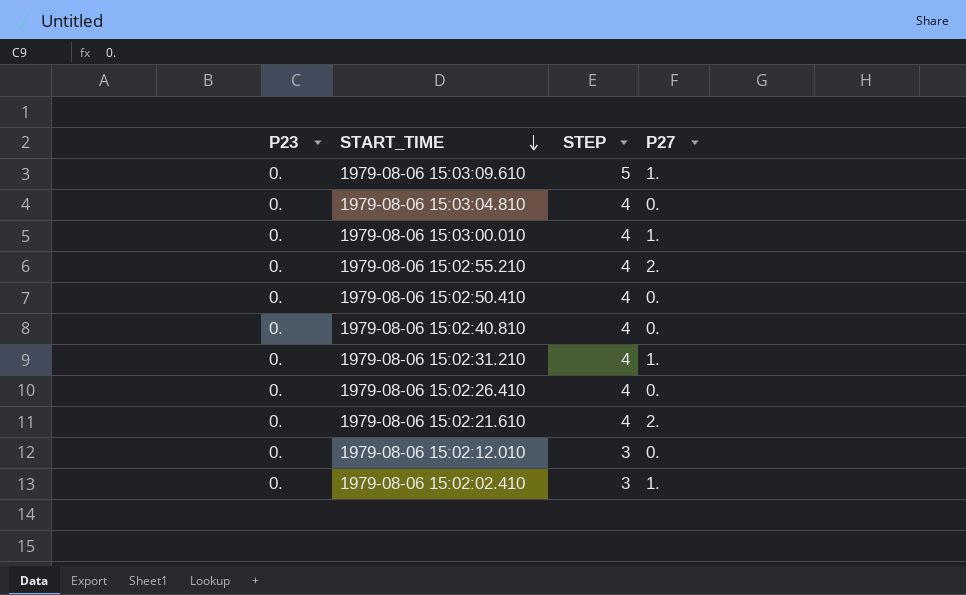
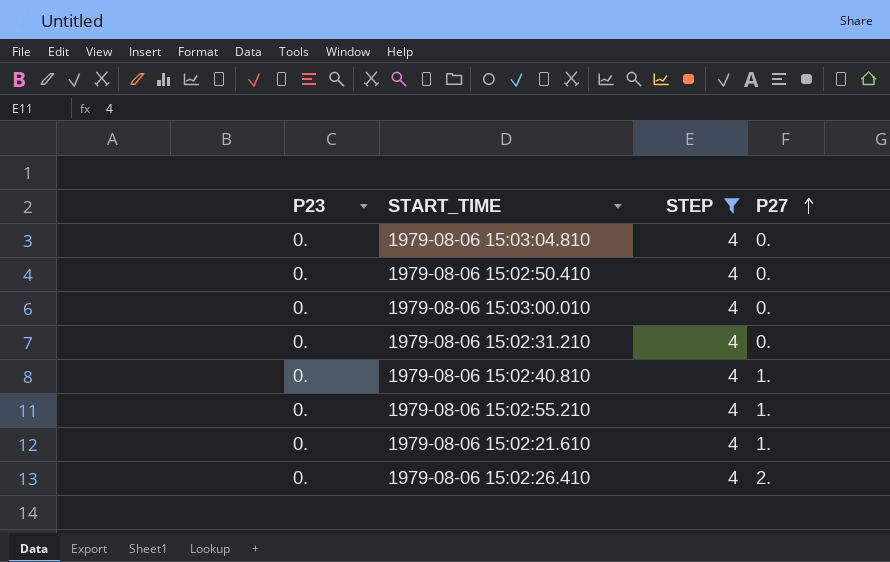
filter: none -> STEP = 4
row order: START_TIME descending -> P27 ascending
1979-08-06 15:03:00.010 | P27: 1. -> 0.
1979-08-06 15:02:31.210 | P27: 1. -> 0.
1979-08-06 15:02:40.810 | P27: 0. -> 1.
1979-08-06 15:02:55.210 | P27: 2. -> 1.
1979-08-06 15:02:21.610 | P27: 2. -> 1.
1979-08-06 15:02:26.410 | P27: 0. -> 2.

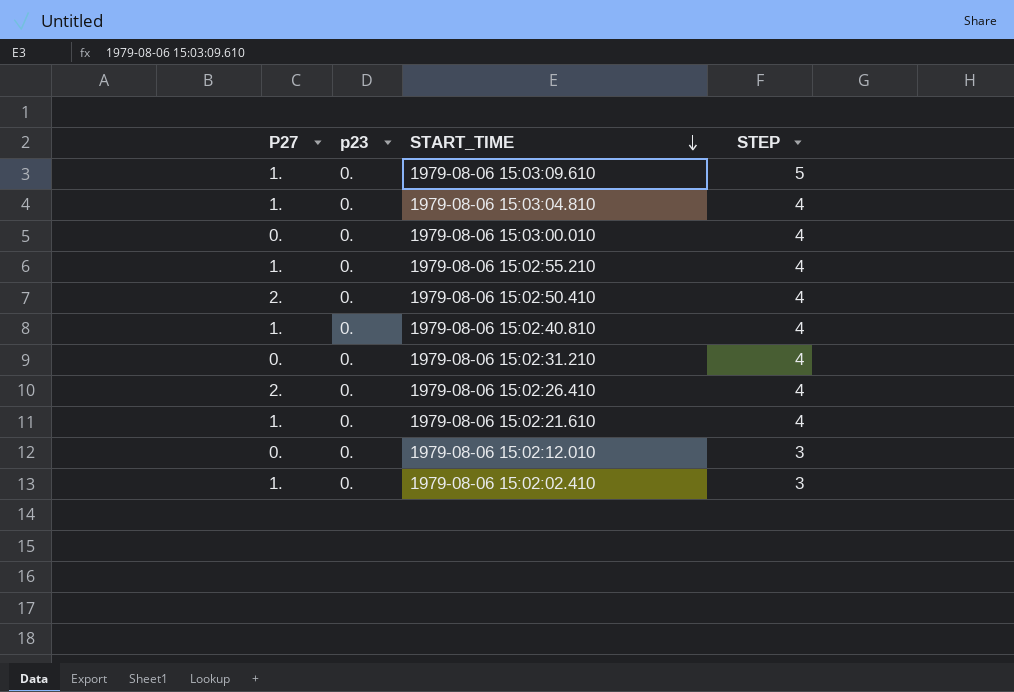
filter: STEP = 4 -> none
row order: P27 ascending -> START_TIME descending
column P27 | position: 4 -> 1
column name: P23 -> p23
1979-08-06 15:03:04.810 | P27: 0. -> 1.
1979-08-06 15:02:50.410 | P27: 0. -> 2.

